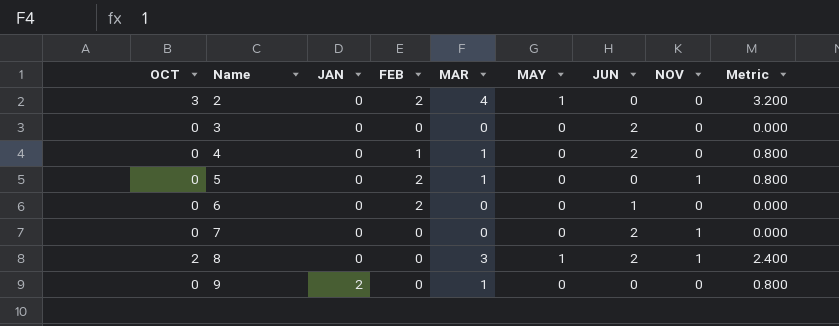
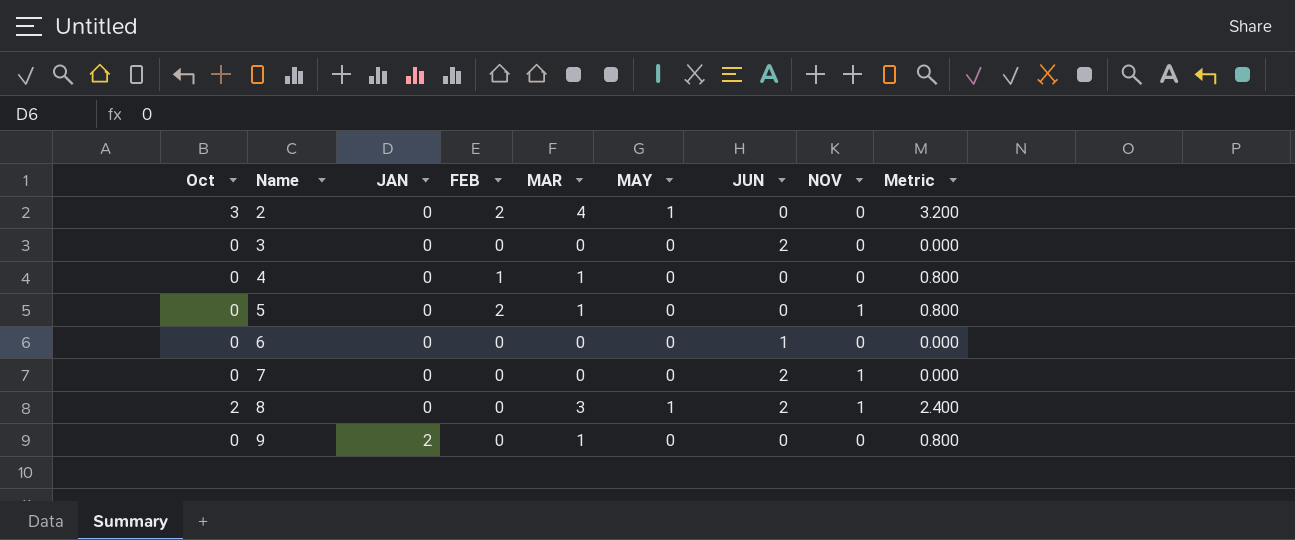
column name: OCT -> Oct
4 | JUN: 2 -> 0
6 | FEB: 2 -> 0

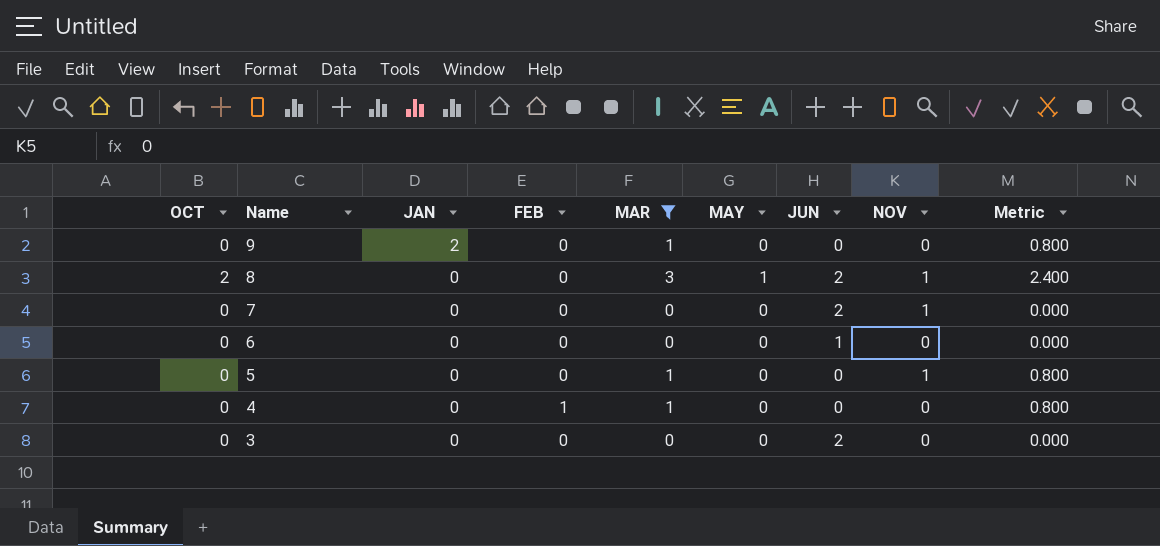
filter: none -> MAR != 4
row order: Name ascending -> Name descending
column name: Oct -> OCT
5 | FEB: 2 -> 0

